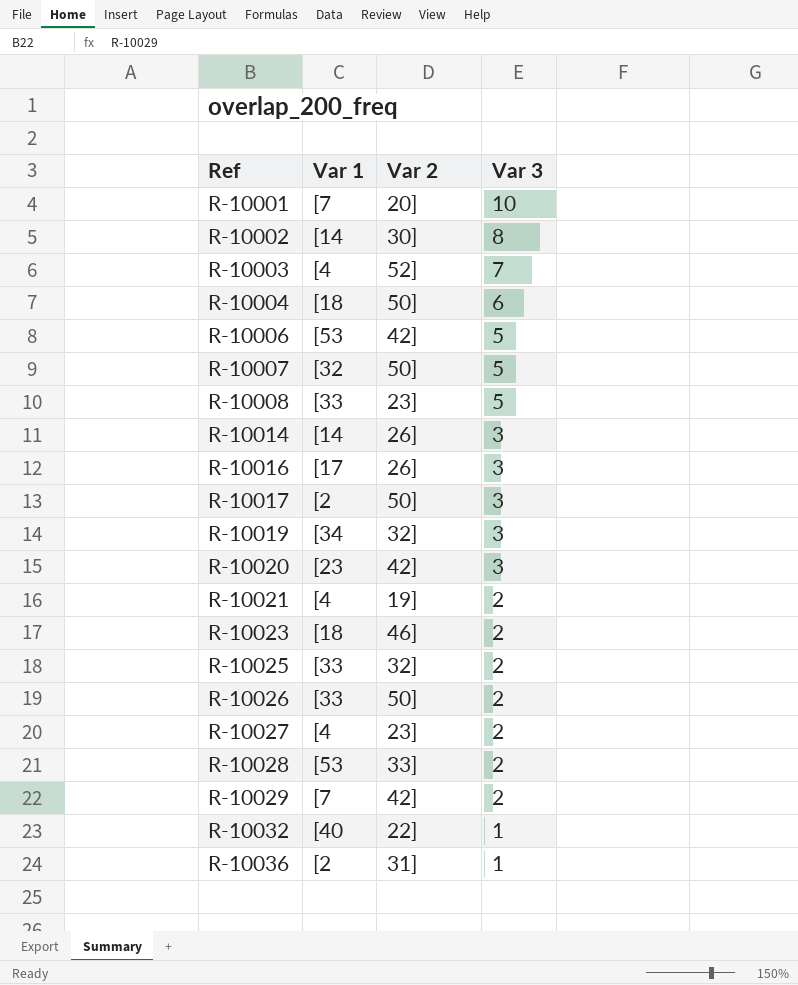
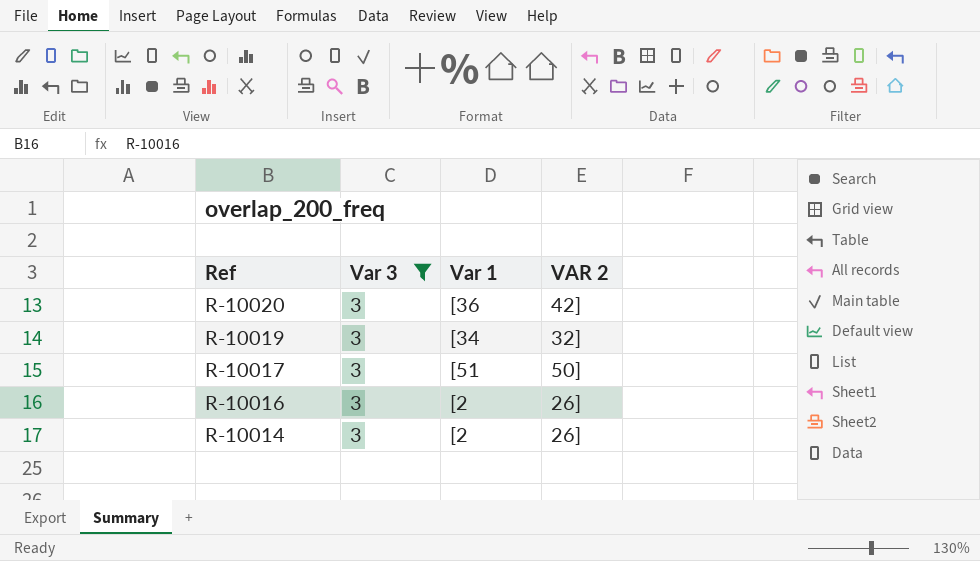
filter: none -> Var 3 = 3
row order: Ref ascending -> Ref descending
column Var 3 | position: 4 -> 2
column name: Var 2 -> VAR 2
R-10020 | Var 1: [23 -> [36
R-10017 | Var 1: [2 -> [51
R-10016 | Var 1: [17 -> [2
R-10014 | Var 1: [14 -> [2

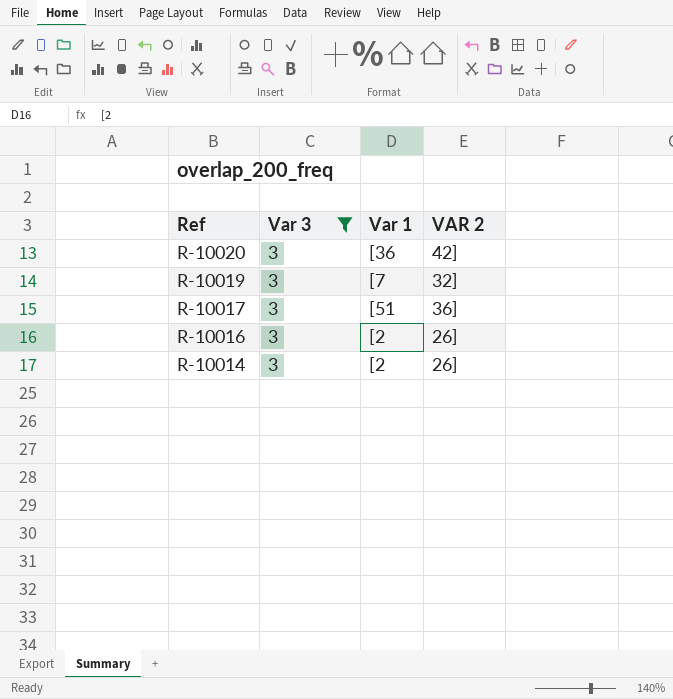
R-10019 | Var 1: [34 -> [7
R-10017 | VAR 2: 50] -> 36]

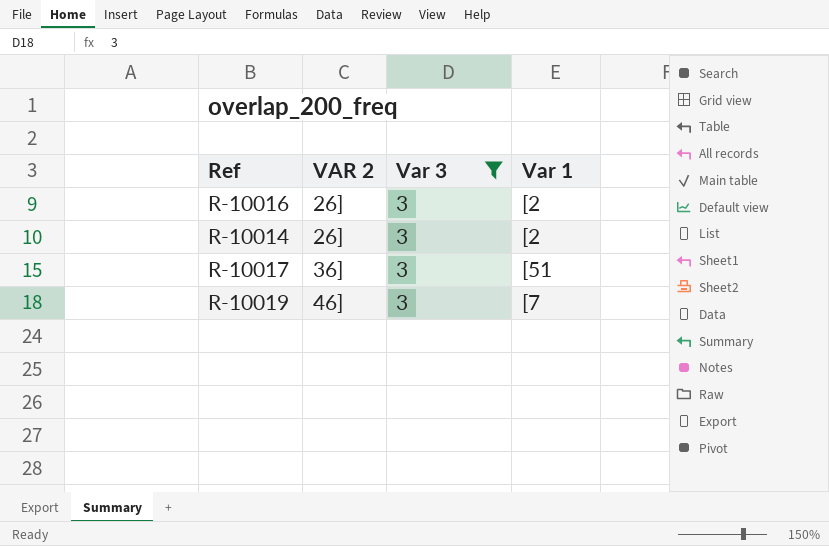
row order: Ref descending -> VAR 2 ascending
column VAR 2 | position: 4 -> 2
row R-10020: 3 | [36 | 42] -> none
R-10019 | VAR 2: 32] -> 46]

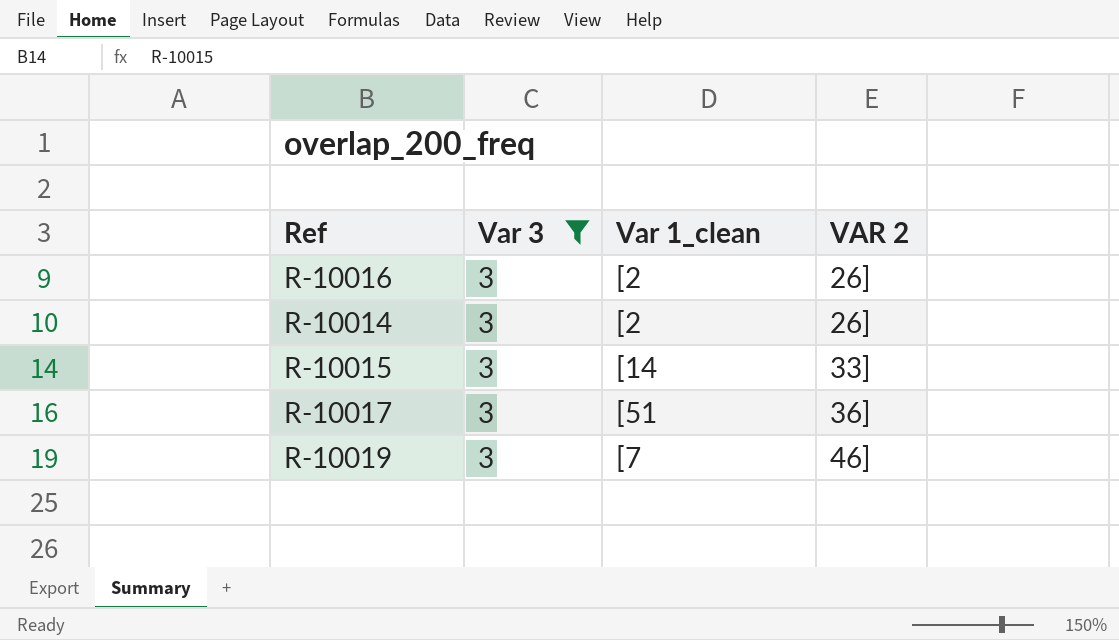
column name: Var 1 -> Var 1_clean
column VAR 2 | position: 2 -> 4
row R-10015: none -> 3 | [14 | 33]

